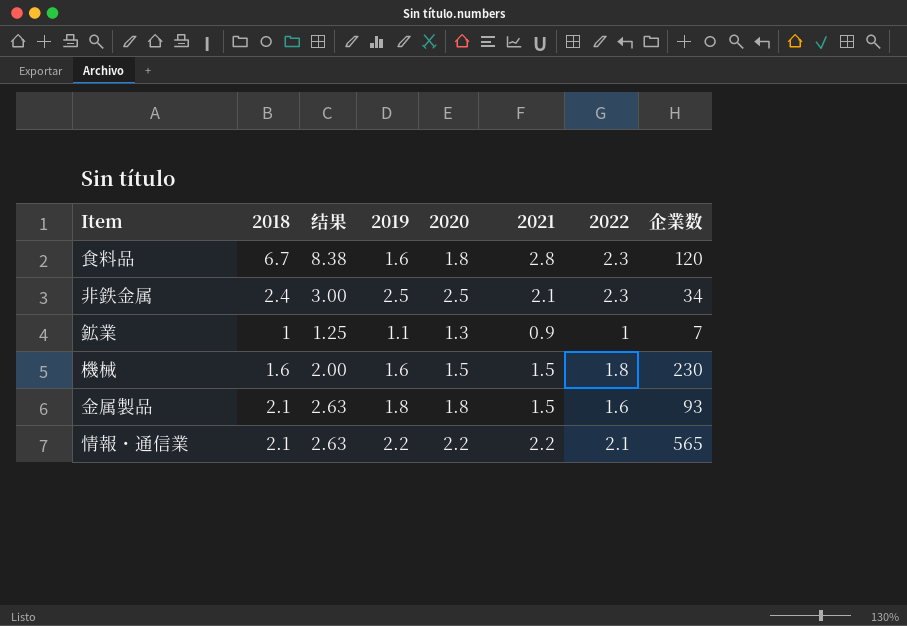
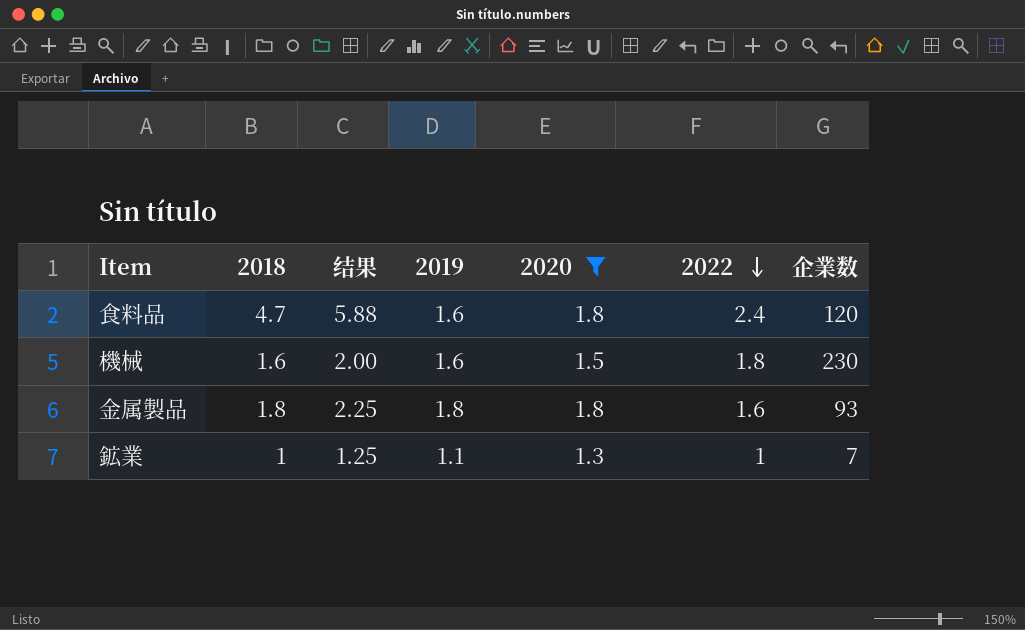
filter: none -> 2020 <= 1.8
row order: none -> 2022 descending
column 2021 | position: 6 -> none
食料品 | 2018: 6.7 -> 4.7
食料品 | 结果: 8.38 -> 5.88
食料品 | 2022: 2.3 -> 2.4
金属製品 | 2018: 2.1 -> 1.8
金属製品 | 结果: 2.63 -> 2.25

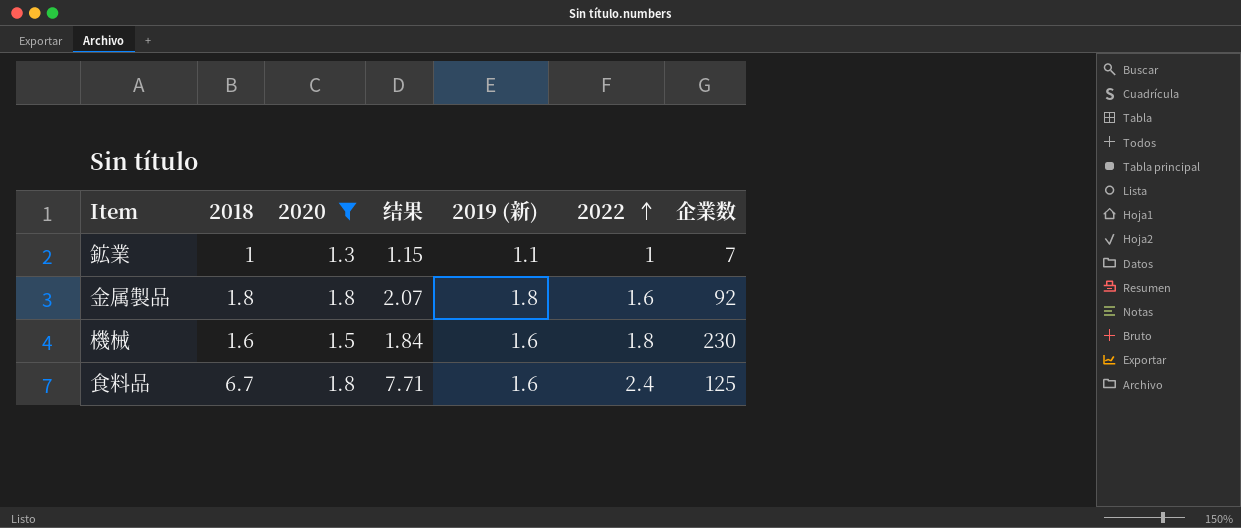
row order: 2022 descending -> 2022 ascending
column 2020 | position: 5 -> 3
column 结果 | formula: [2018] * 1.25 -> [2018] * 1.15
column name: 2019 -> 2019 (新)
金属製品 | 企業数: 93 -> 92
食料品 | 2018: 4.7 -> 6.7
食料品 | 企業数: 120 -> 125

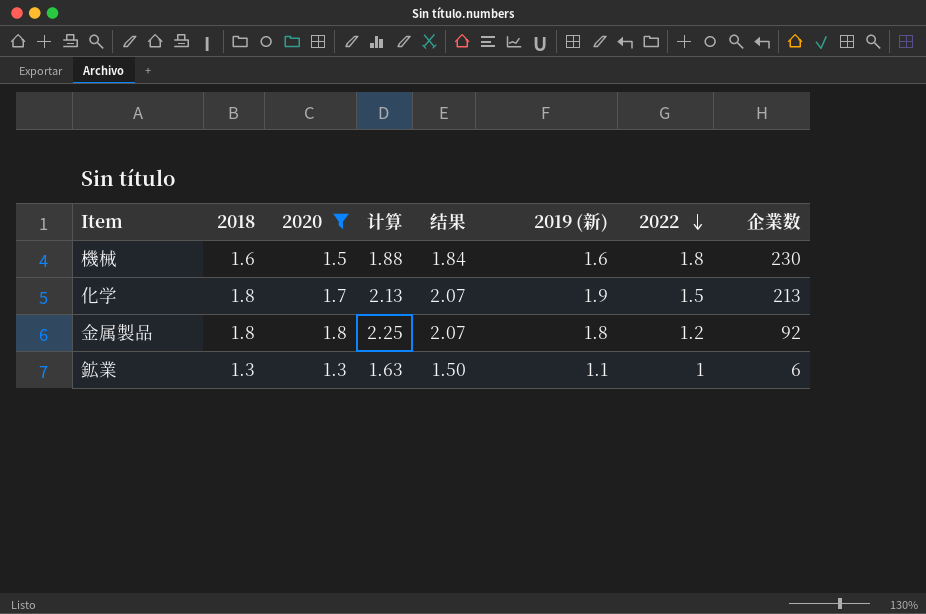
row order: 2022 ascending -> 2022 descending
column 计算 | formula: none -> [2020] * 1.25
row 食料品: 6.7 | 1.8 | 7.71 | 1.6 | 2.4 | 125 -> none
row 化学: none -> 1.8 | 1.7 | 2.13 | 2.07 | 1.9 | 1.5 | 213
金属製品 | 2022: 1.6 -> 1.2
鉱業 | 2018: 1 -> 1.3
鉱業 | 结果: 1.15 -> 1.50
鉱業 | 企業数: 7 -> 6

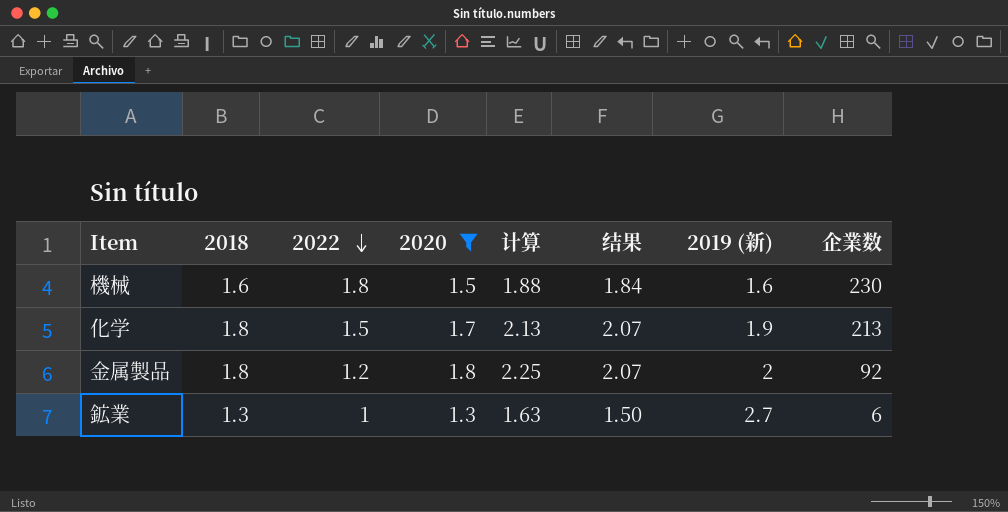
column 2022 | position: 7 -> 3
金属製品 | 2019 (新): 1.8 -> 2
鉱業 | 2019 (新): 1.1 -> 2.7

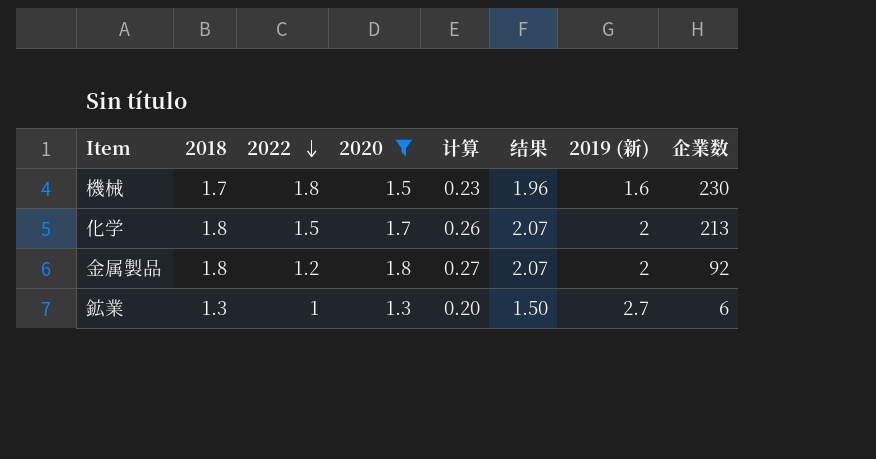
column 计算 | formula: [2020] * 1.25 -> [2020] * 0.15
機械 | 2018: 1.6 -> 1.7
機械 | 结果: 1.84 -> 1.96
化学 | 2019 (新): 1.9 -> 2

